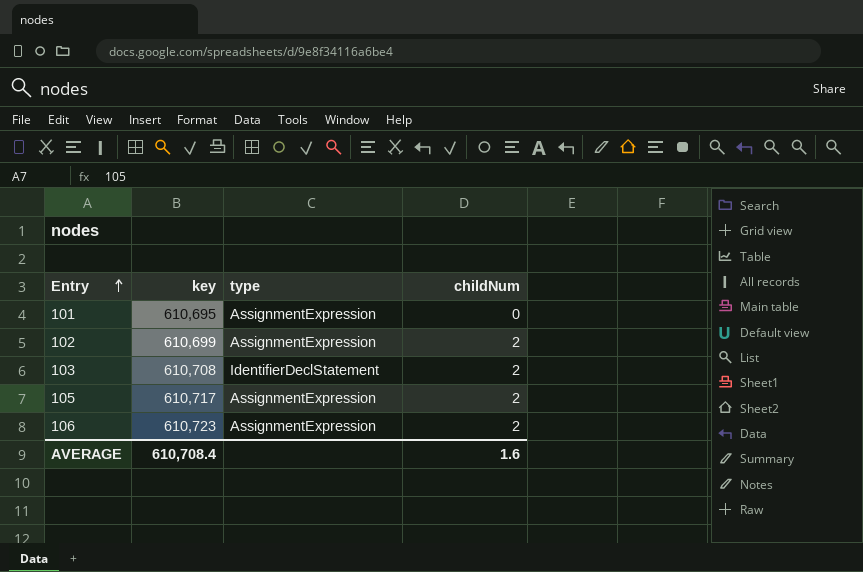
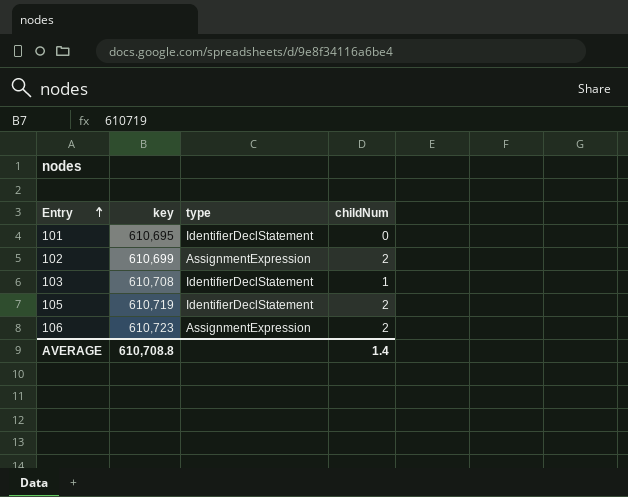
101 | type: AssignmentExpression -> IdentifierDeclStatement
103 | childNum: 2 -> 1
105 | key: 610,717 -> 610,719
105 | type: AssignmentExpression -> IdentifierDeclStatement
AVERAGE | key: 610,708.4 -> 610,708.8
AVERAGE | childNum: 1.6 -> 1.4

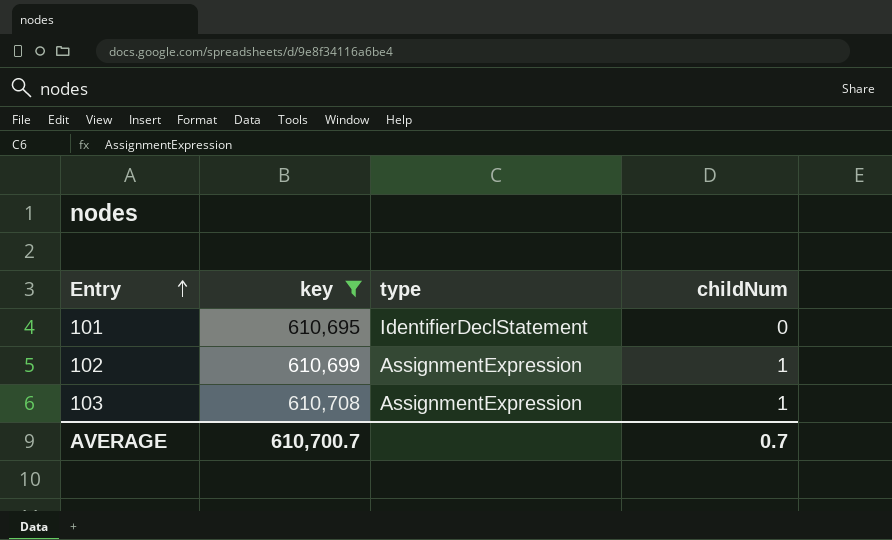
filter: none -> key <= 610,708
102 | childNum: 2 -> 1
103 | type: IdentifierDeclStatement -> AssignmentExpression
AVERAGE | key: 610,708.8 -> 610,700.7
AVERAGE | childNum: 1.4 -> 0.7

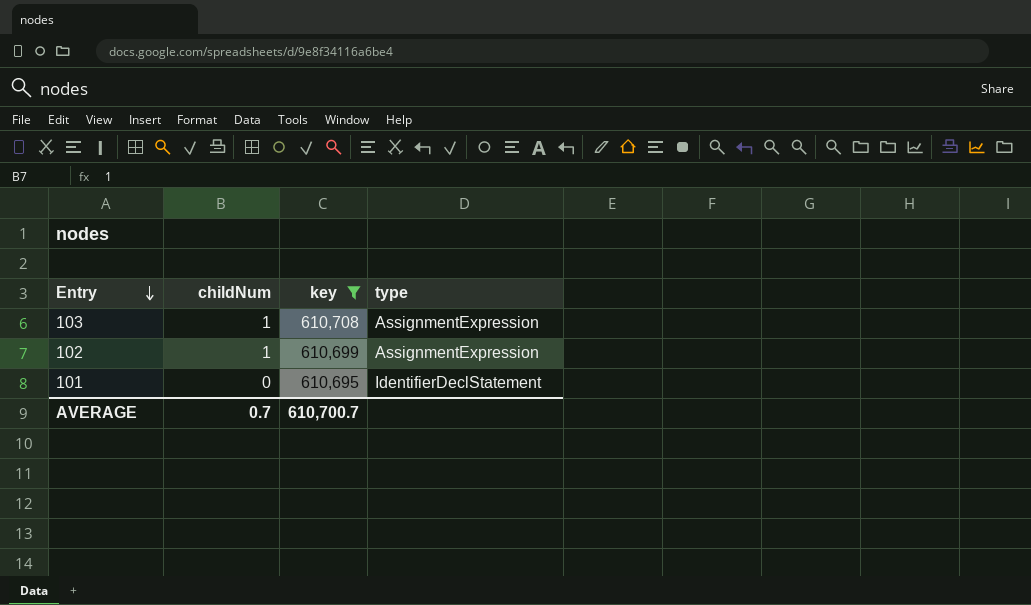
row order: Entry ascending -> Entry descending
column childNum | position: 4 -> 2

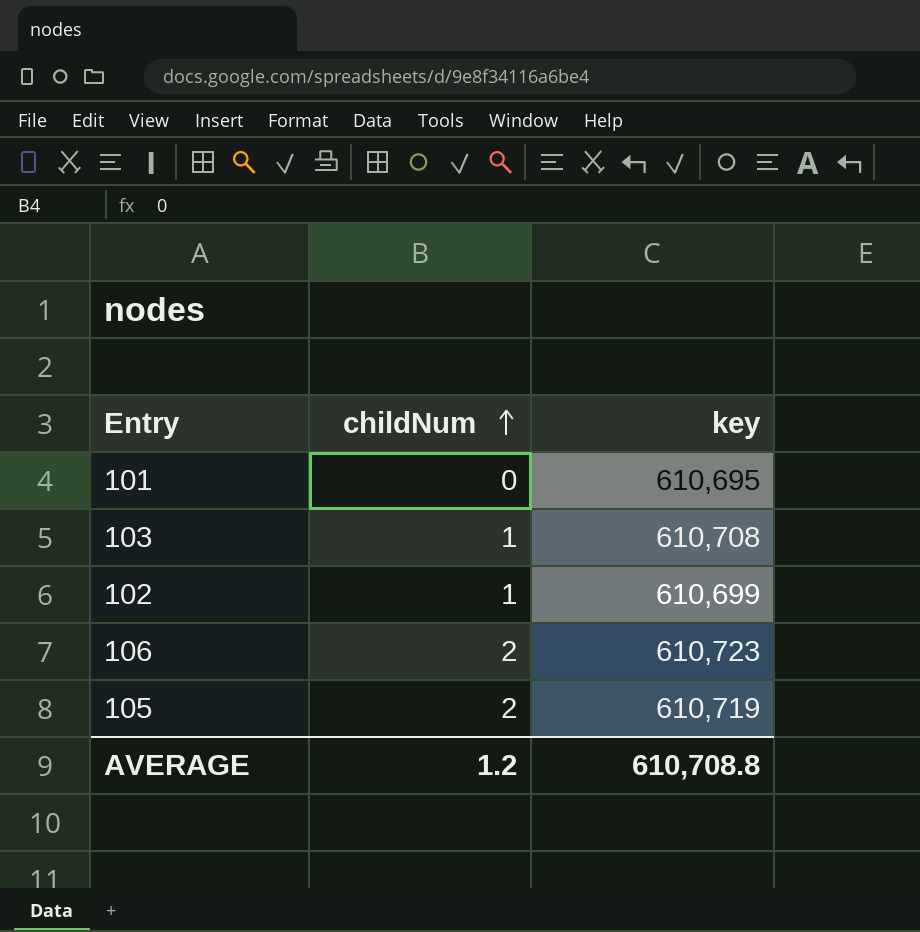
filter: key <= 610,708 -> none
row order: Entry descending -> childNum ascending
column type | position: 4 -> none
AVERAGE | childNum: 0.7 -> 1.2
AVERAGE | key: 610,700.7 -> 610,708.8

